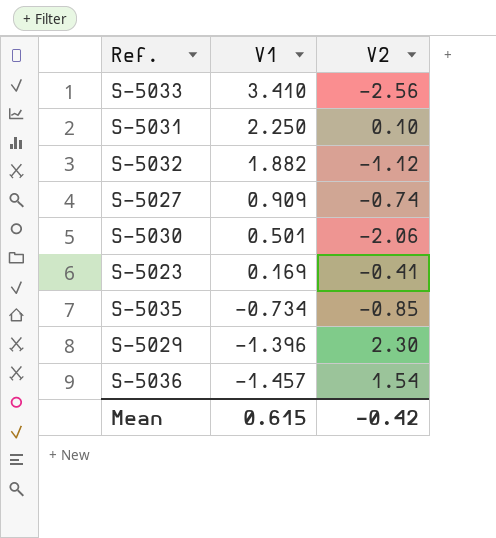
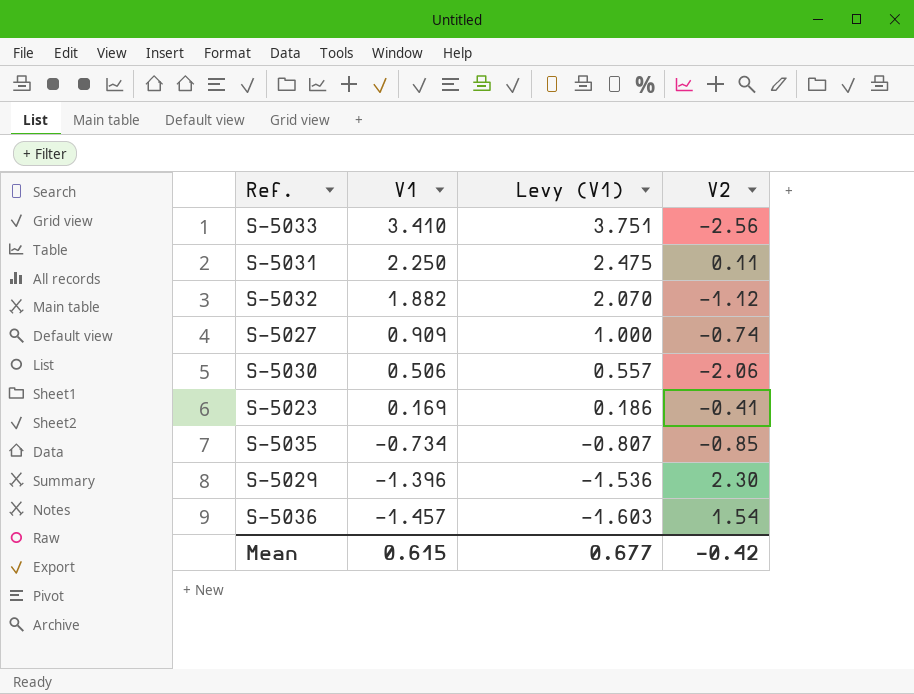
column Levy (V1) | formula: none -> [V1] * 1.1
S-5031 | V2: 0.10 -> 0.11
S-5030 | V1: 0.501 -> 0.506

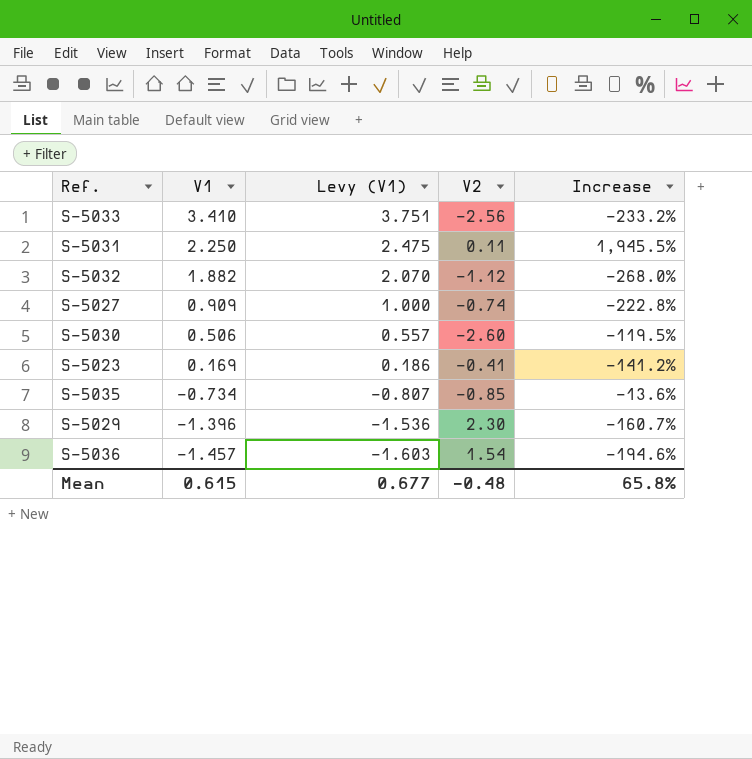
column Increase | formula: none -> ([V1] - [V2]) / [V2]
S-5030 | V2: -2.06 -> -2.60
Mean | V2: -0.42 -> -0.48

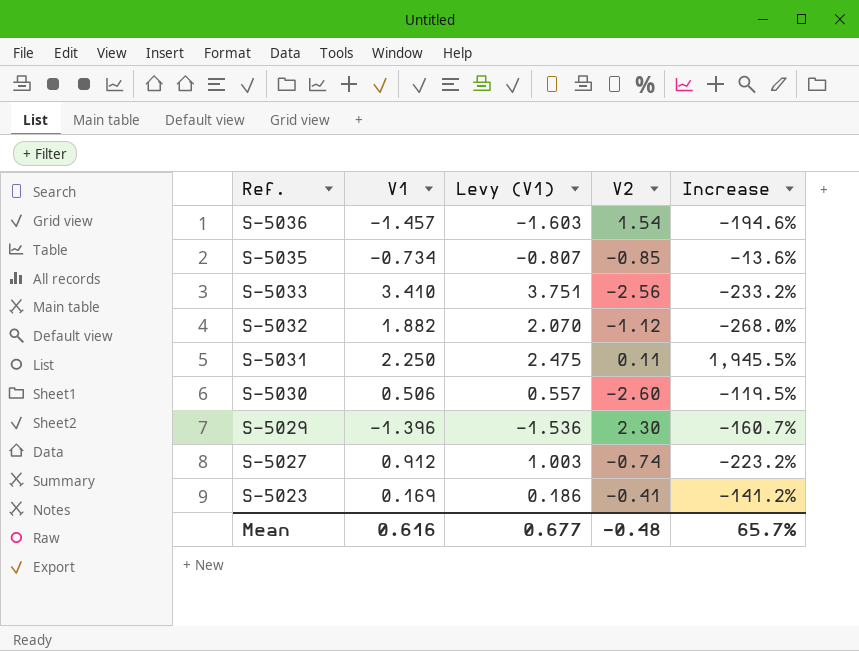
row order: V1 descending -> Ref. descending
S-5027 | V1: 0.909 -> 0.912
S-5027 | Levy (V1): 1.000 -> 1.003
S-5027 | Increase: -222.8% -> -223.2%
Mean | V1: 0.615 -> 0.616
Mean | Increase: 65.8% -> 65.7%

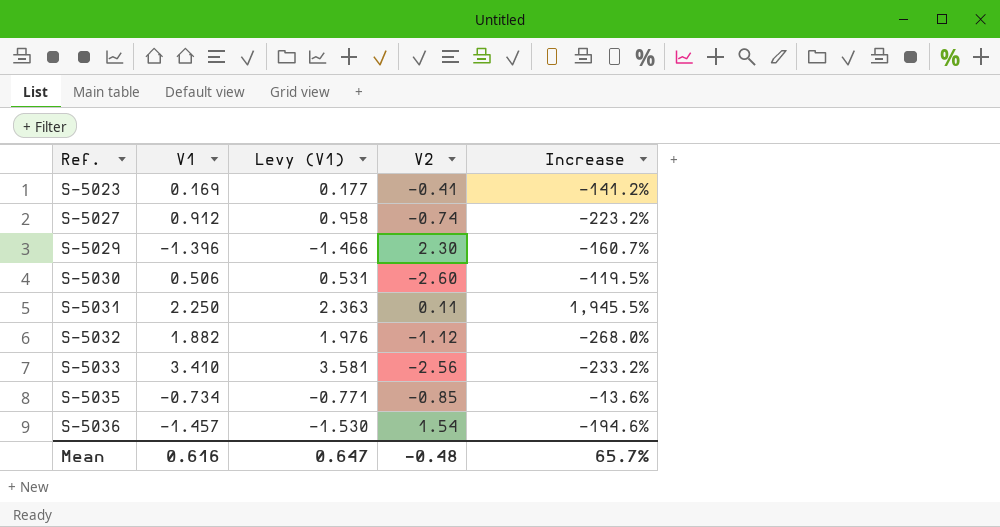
row order: Ref. descending -> Ref. ascending
column Levy (V1) | formula: [V1] * 1.1 -> [V1] * 1.05
Mean | Levy (V1): 0.677 -> 0.647

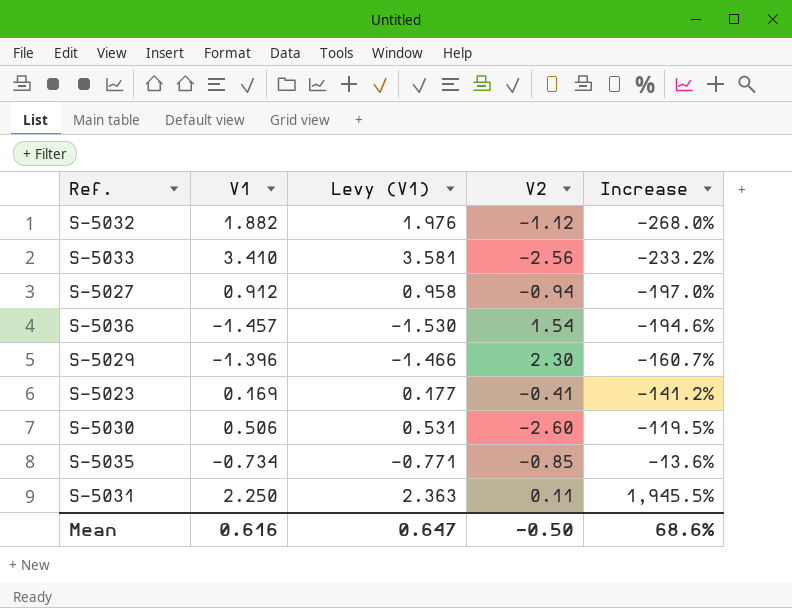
row order: Ref. ascending -> Increase ascending
S-5027 | V2: -0.74 -> -0.94
S-5027 | Increase: -223.2% -> -197.0%
Mean | V2: -0.48 -> -0.50
Mean | Increase: 65.7% -> 68.6%

